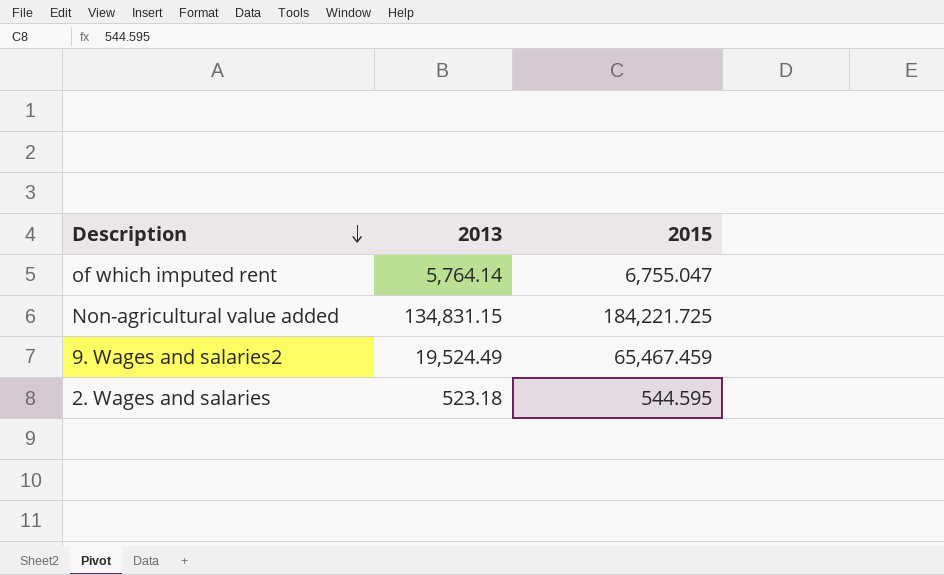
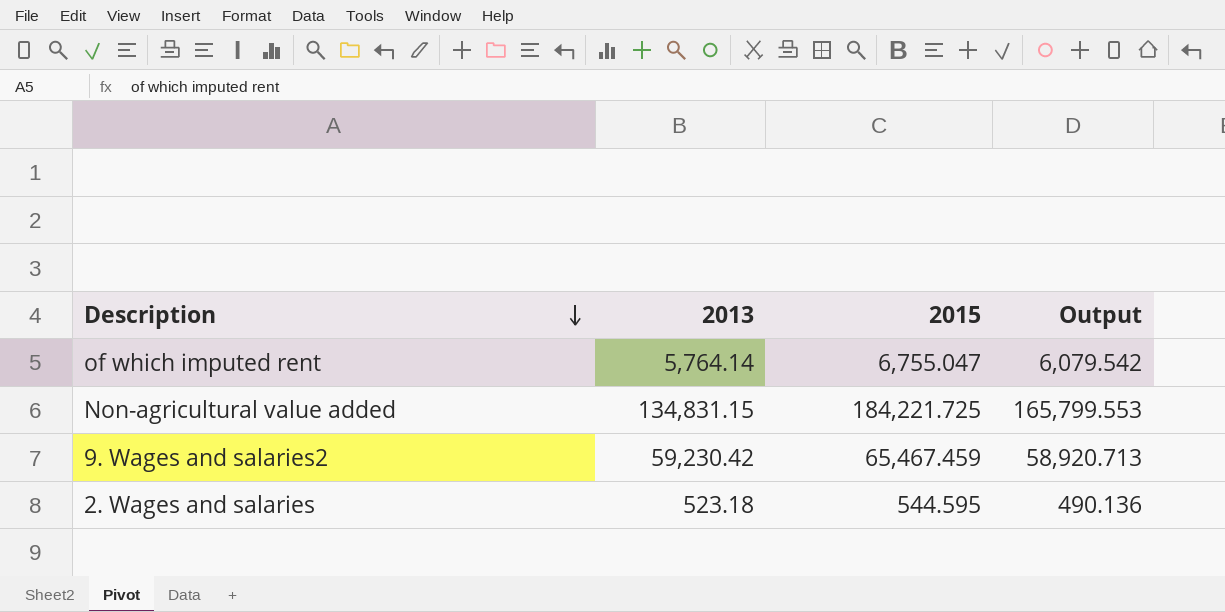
column Output | formula: none -> [2015] * 0.9
9. Wages and salaries2 | 2013: 19,524.49 -> 59,230.42

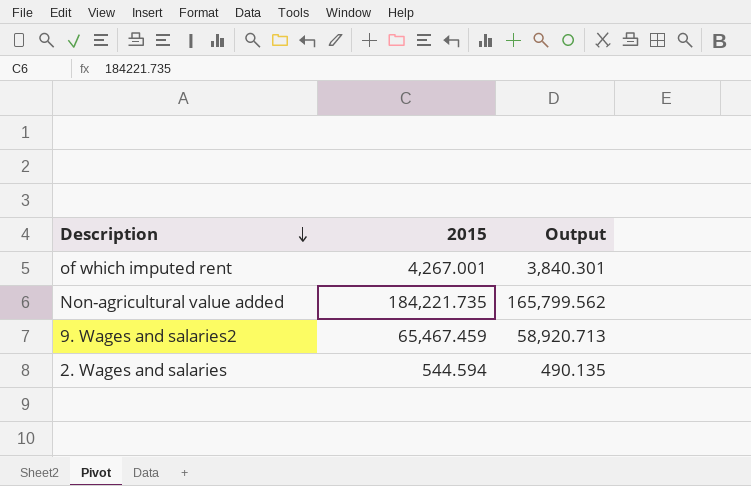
column 2013 | position: 2 -> none
of which imputed rent | 2015: 6,755.047 -> 4,267.001
of which imputed rent | Output: 6,079.542 -> 3,840.301
Non-agricultural value added | 2015: 184,221.725 -> 184,221.735
Non-agricultural value added | Output: 165,799.553 -> 165,799.562
2. Wages and salaries | 2015: 544.595 -> 544.594
2. Wages and salaries | Output: 490.136 -> 490.135

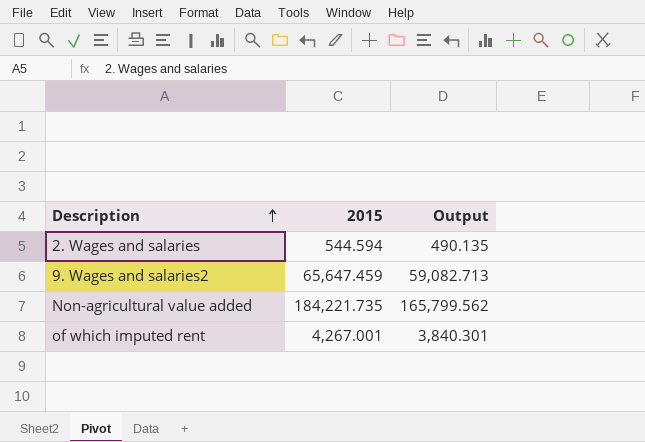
row order: Description descending -> Description ascending
9. Wages and salaries2 | 2015: 65,467.459 -> 65,647.459
9. Wages and salaries2 | Output: 58,920.713 -> 59,082.713

